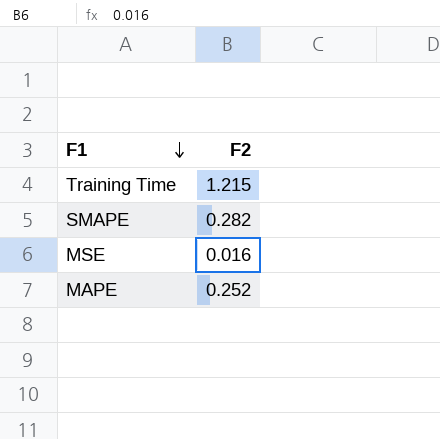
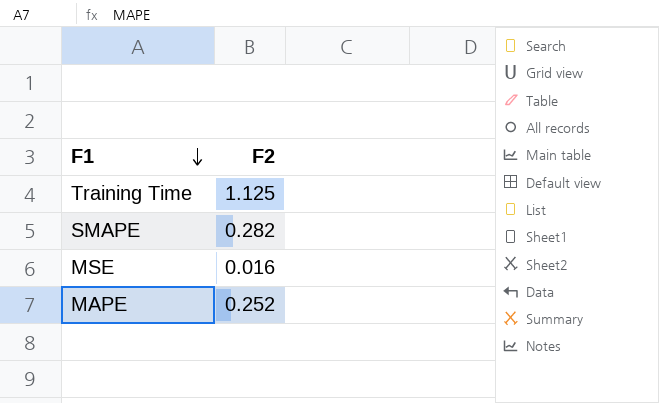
Training Time | F2: 1.215 -> 1.125

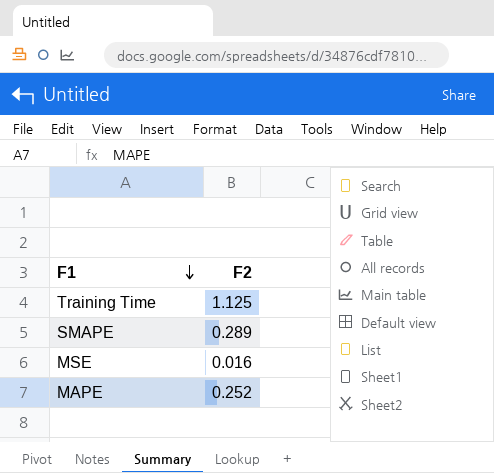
SMAPE | F2: 0.282 -> 0.289

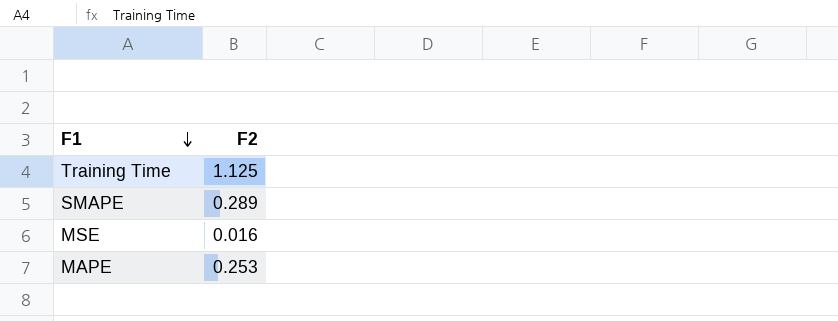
MAPE | F2: 0.252 -> 0.253

